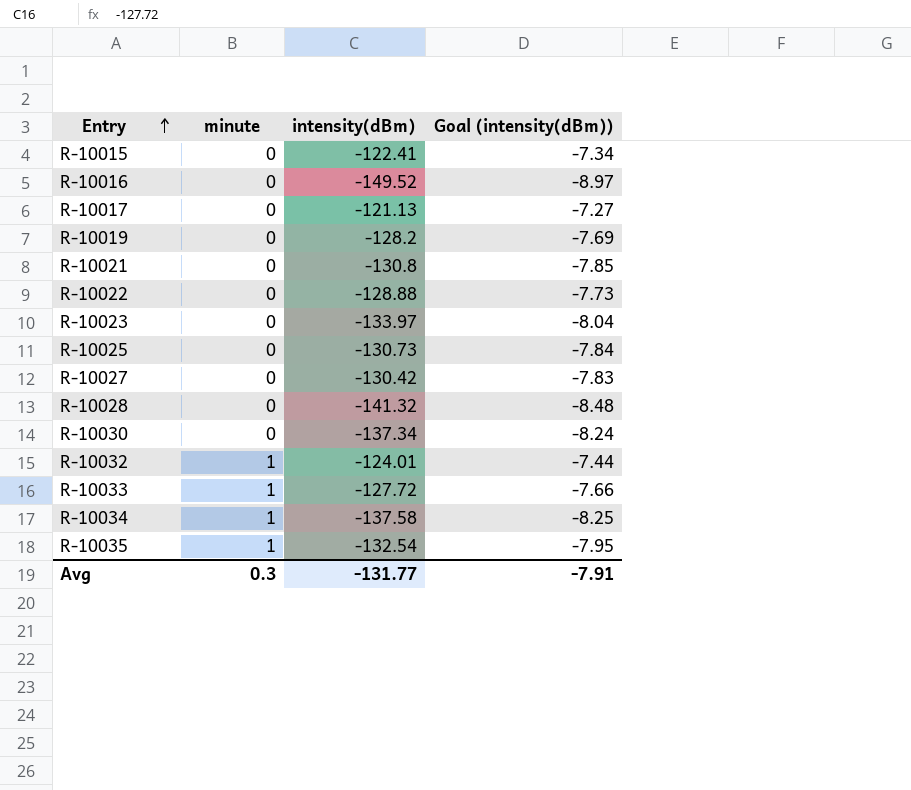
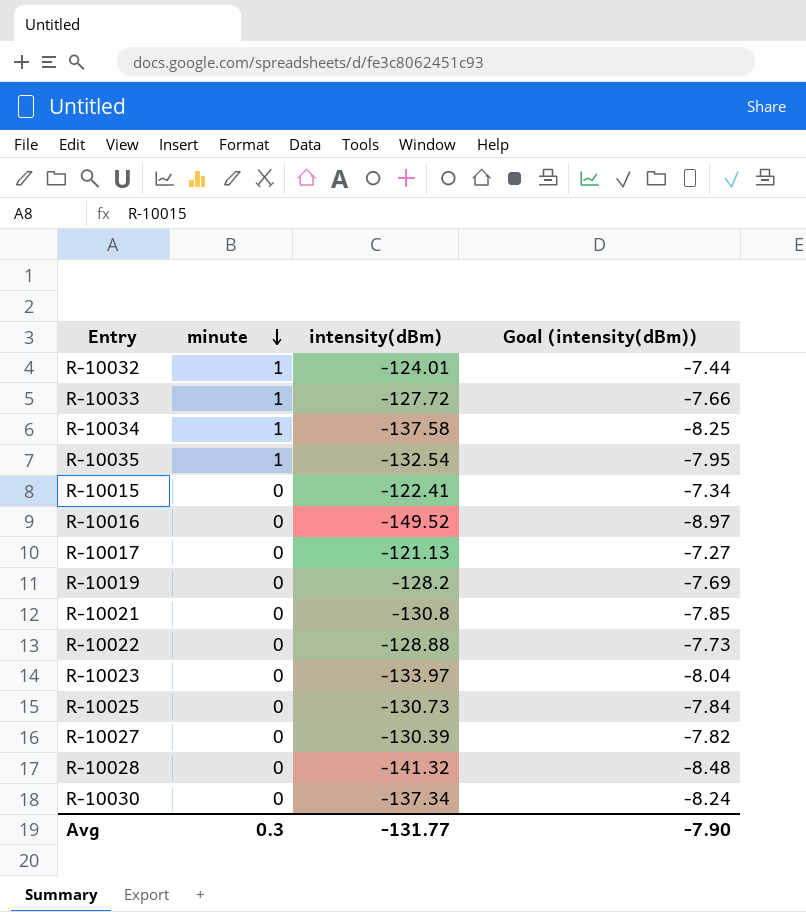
row order: Entry ascending -> minute descending
R-10027 | intensity(dBm): -130.42 -> -130.39
R-10027 | Goal (intensity(dBm)): -7.83 -> -7.82
Avg | Goal (intensity(dBm)): -7.91 -> -7.90

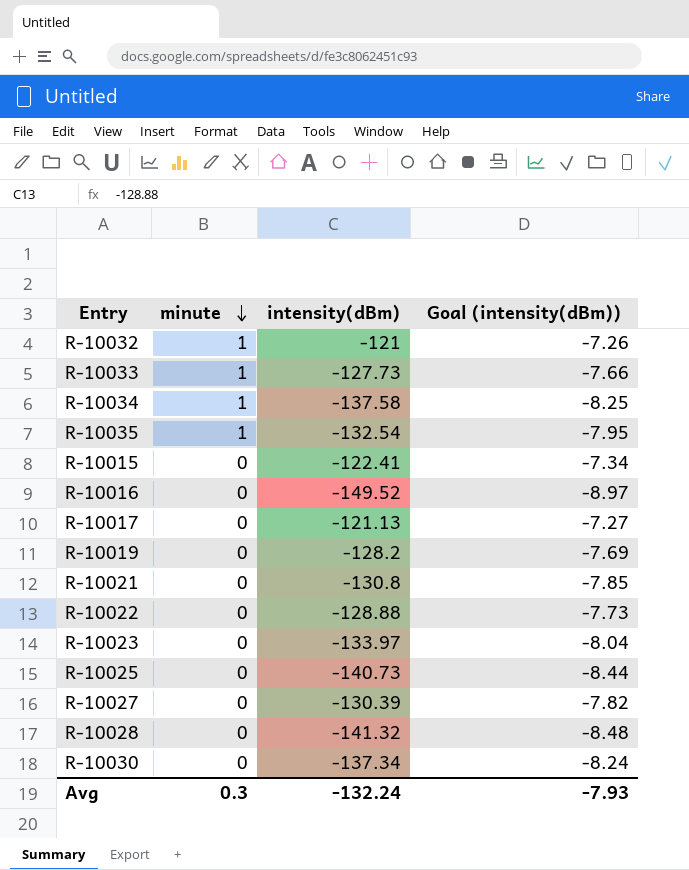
R-10032 | intensity(dBm): -124.01 -> -121
R-10032 | Goal (intensity(dBm)): -7.44 -> -7.26
R-10033 | intensity(dBm): -127.72 -> -127.73
R-10025 | intensity(dBm): -130.73 -> -140.73
R-10025 | Goal (intensity(dBm)): -7.84 -> -8.44
Avg | intensity(dBm): -131.77 -> -132.24
Avg | Goal (intensity(dBm)): -7.90 -> -7.93

